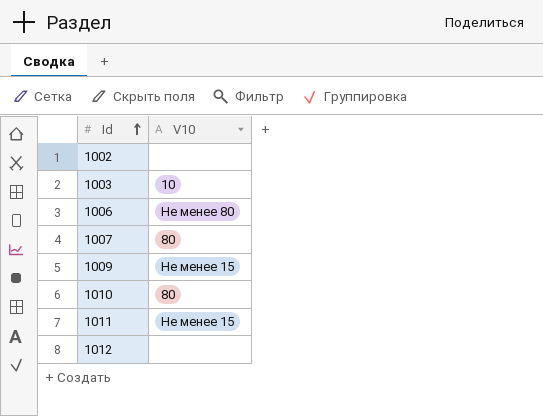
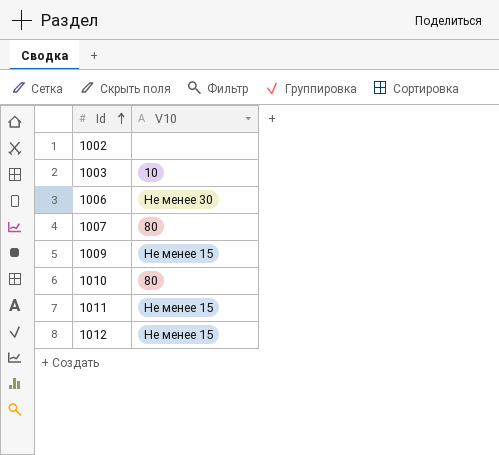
1006 | V10: Не менее 80 -> Не менее 30
1012 | V10: none -> Не менее 15

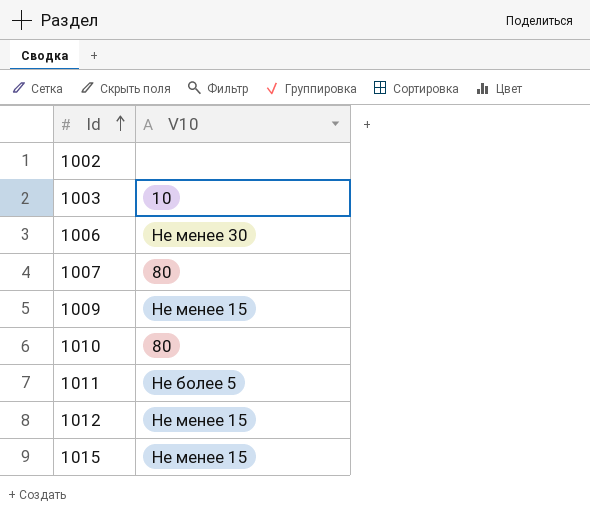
1011 | V10: Не менее 15 -> Не более 5
row 1015: none -> Не менее 15

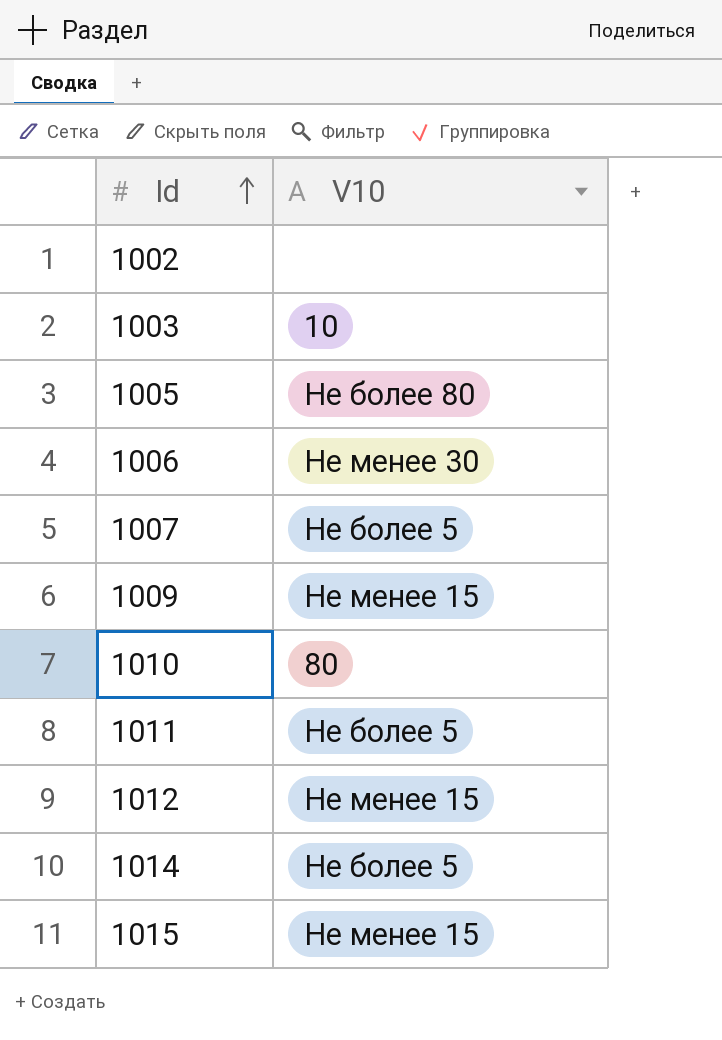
row 1005: none -> Не более 80
1007 | V10: 80 -> Не более 5
row 1014: none -> Не более 5

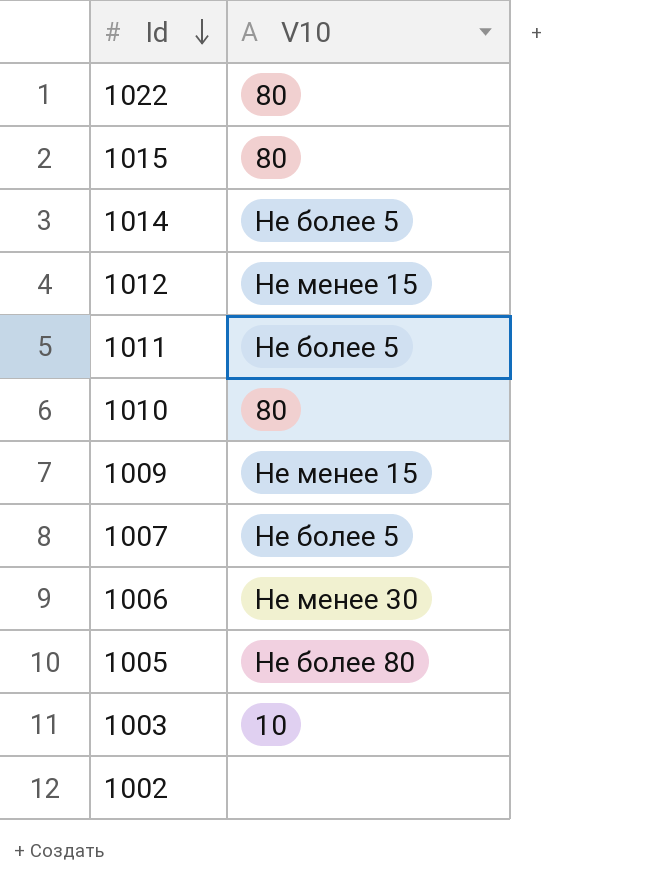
row order: Id ascending -> Id descending
row 1022: none -> 80
1015 | V10: Не менее 15 -> 80

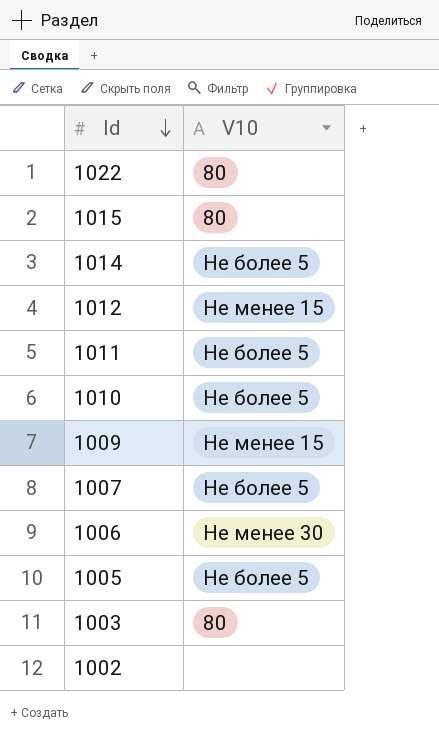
1010 | V10: 80 -> Не более 5
1005 | V10: Не более 80 -> Не более 5
1003 | V10: 10 -> 80

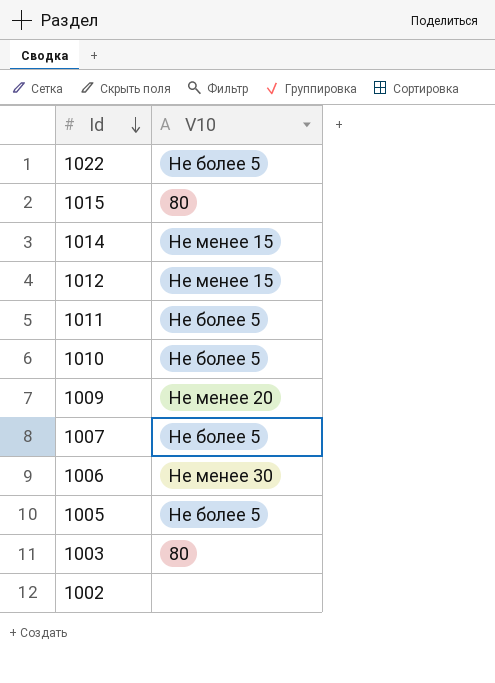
1022 | V10: 80 -> Не более 5
1014 | V10: Не более 5 -> Не менее 15
1009 | V10: Не менее 15 -> Не менее 20

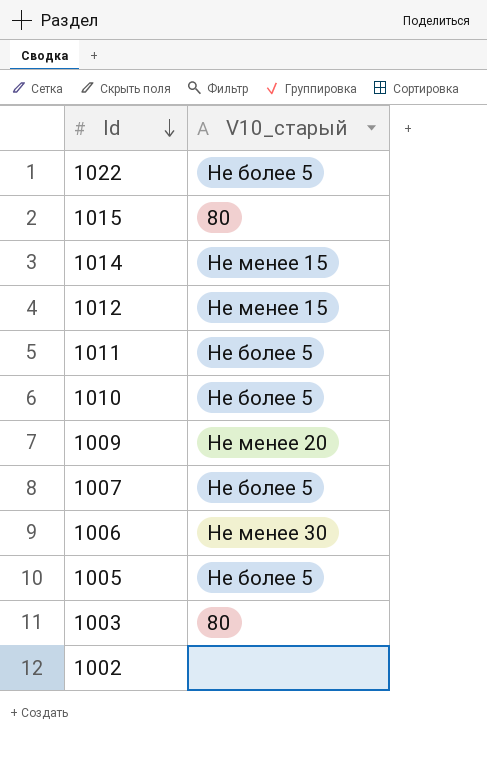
column name: V10 -> V10_старый

